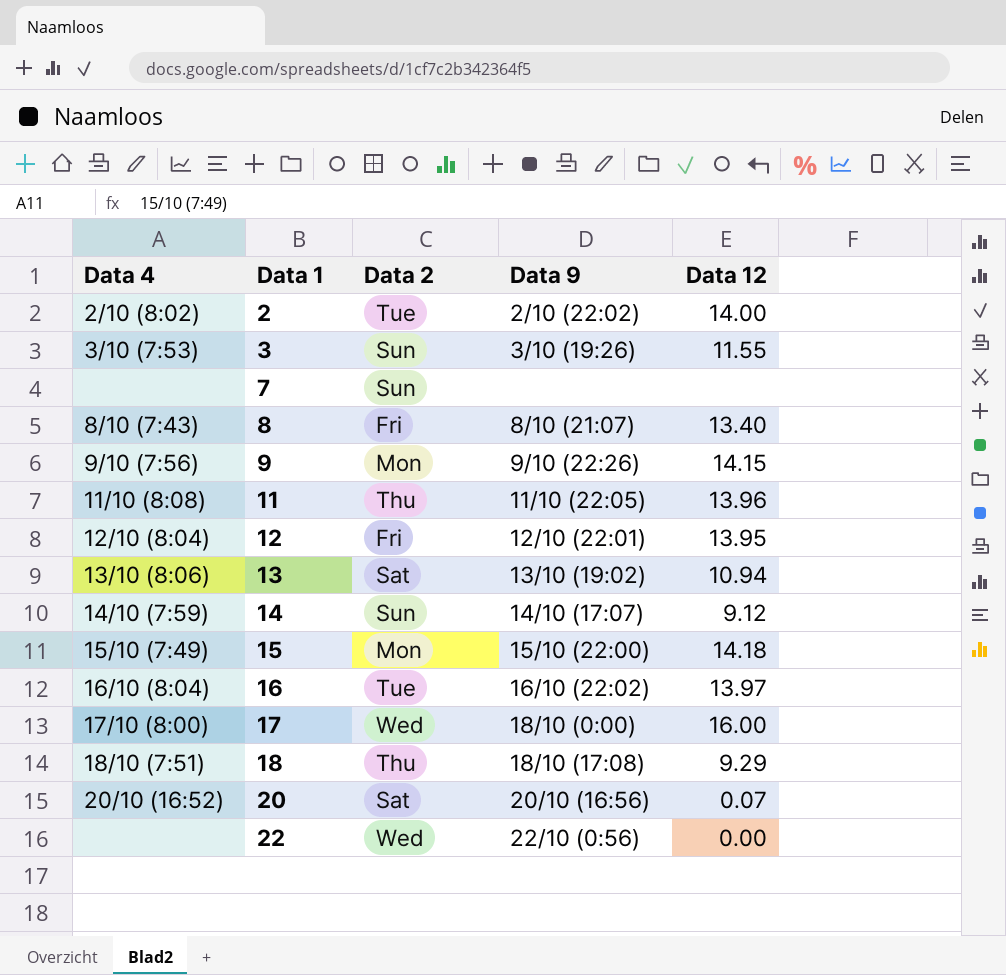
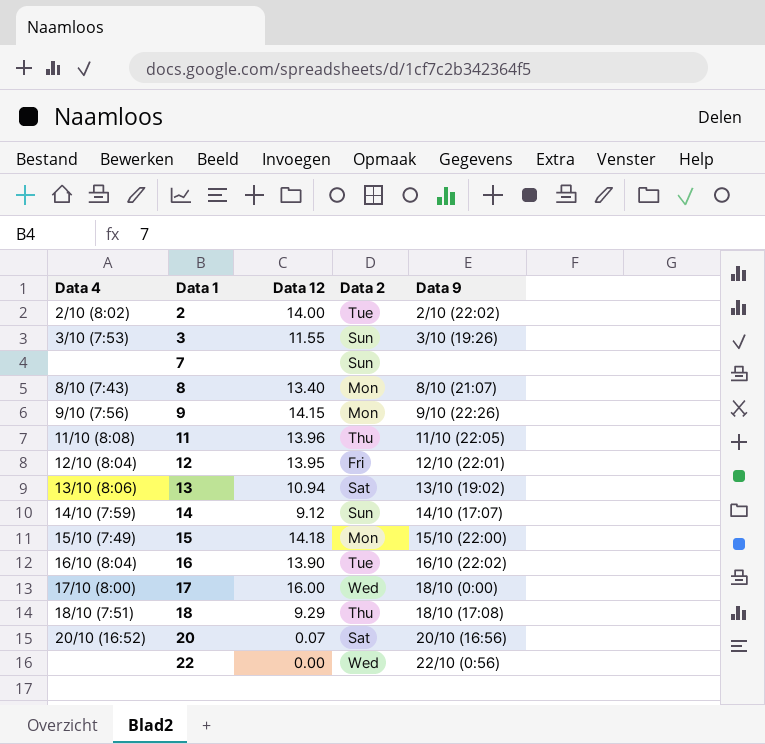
column Data 12 | position: 5 -> 3
8 | Data 2: Fri -> Mon
16 | Data 12: 13.97 -> 13.90

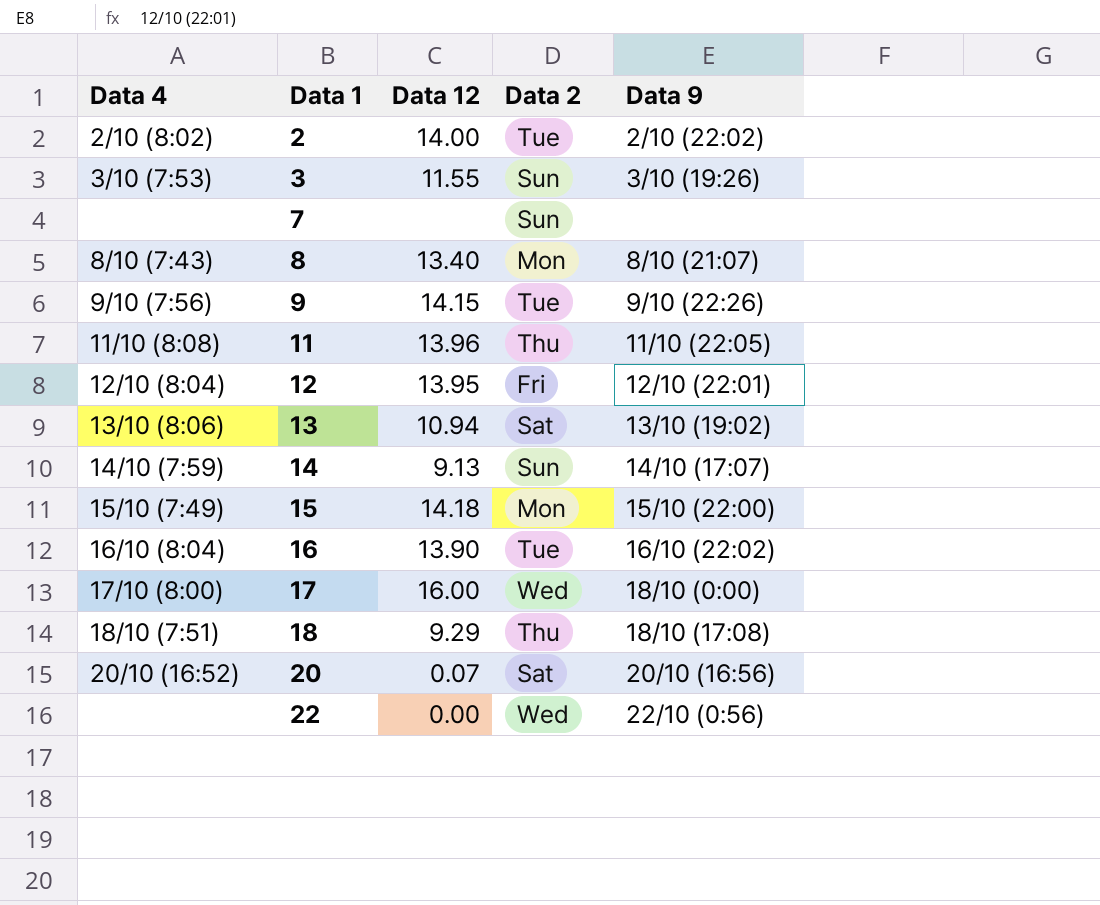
9 | Data 2: Mon -> Tue
14 | Data 12: 9.12 -> 9.13

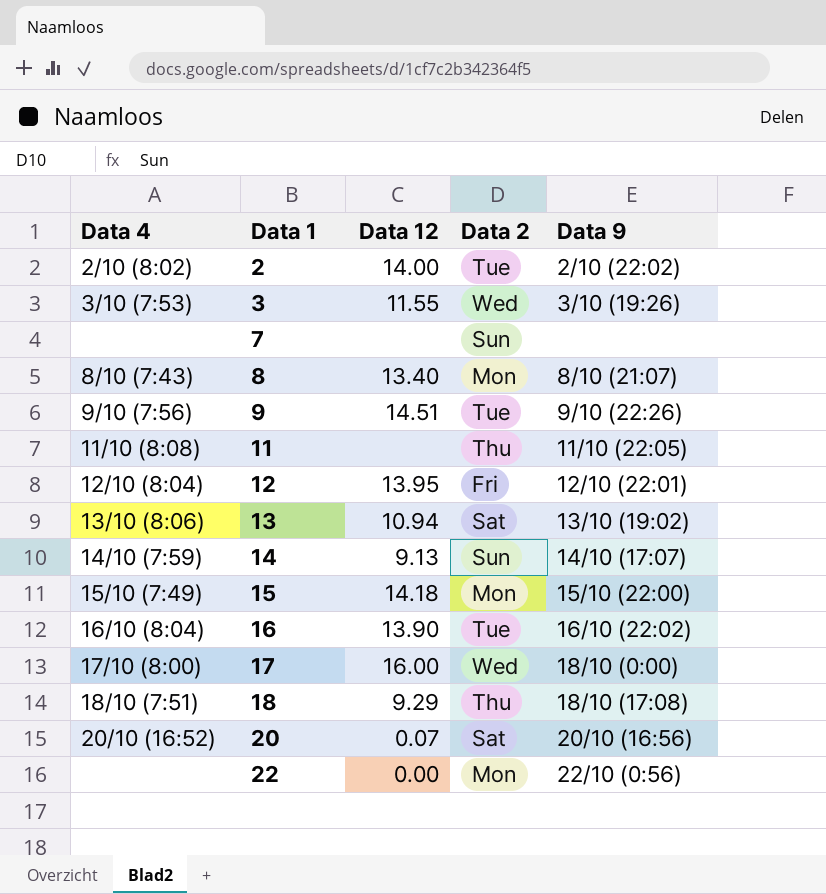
3 | Data 2: Sun -> Wed
9 | Data 12: 14.15 -> 14.51
11 | Data 12: 13.96 -> none
22 | Data 2: Wed -> Mon

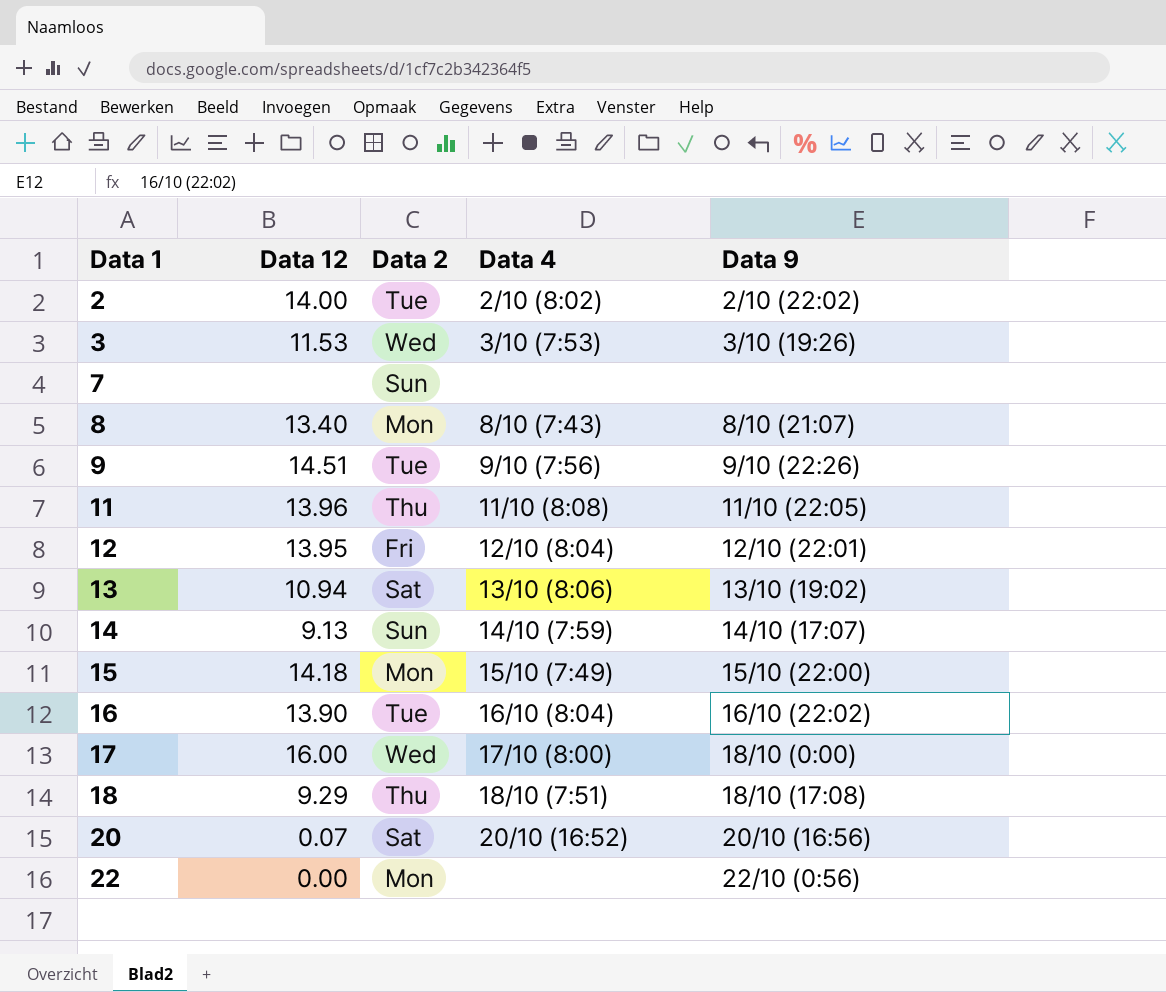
column Data 4 | position: 1 -> 4
3 | Data 12: 11.55 -> 11.53
11 | Data 12: none -> 13.96

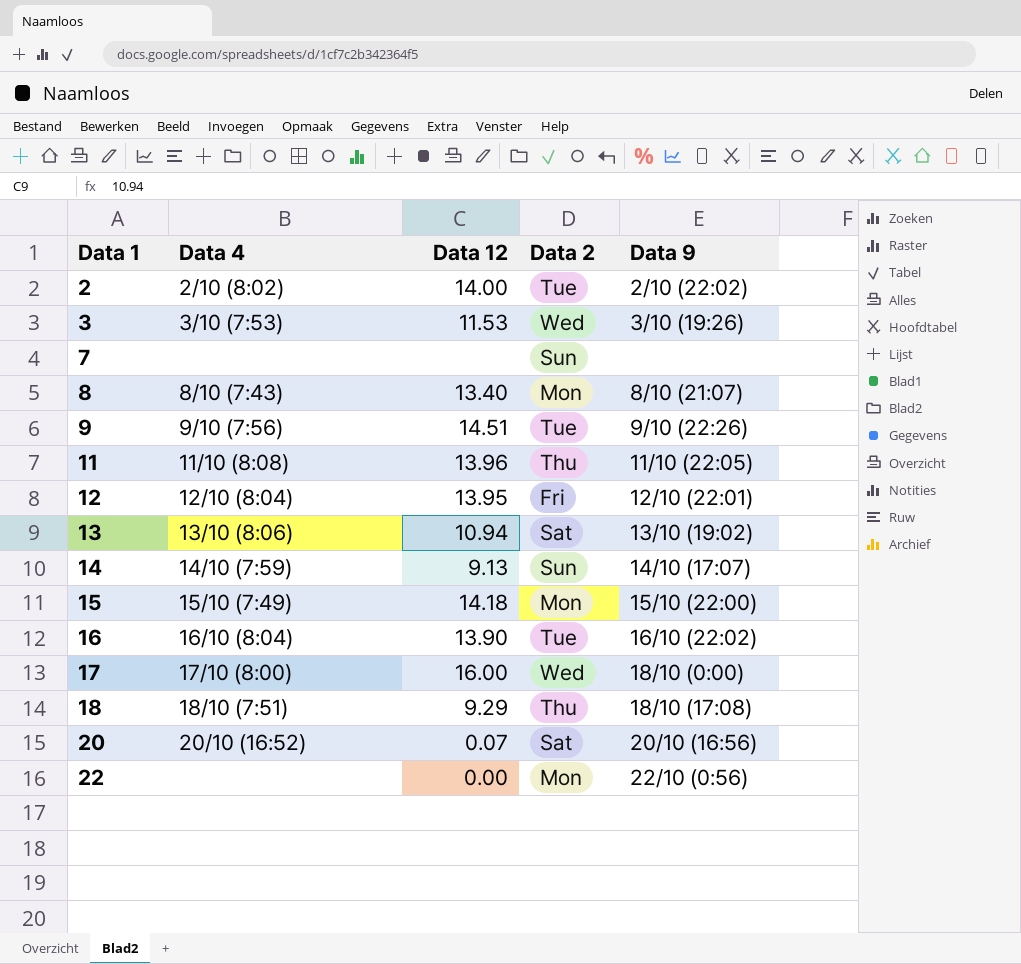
column Data 4 | position: 4 -> 2

